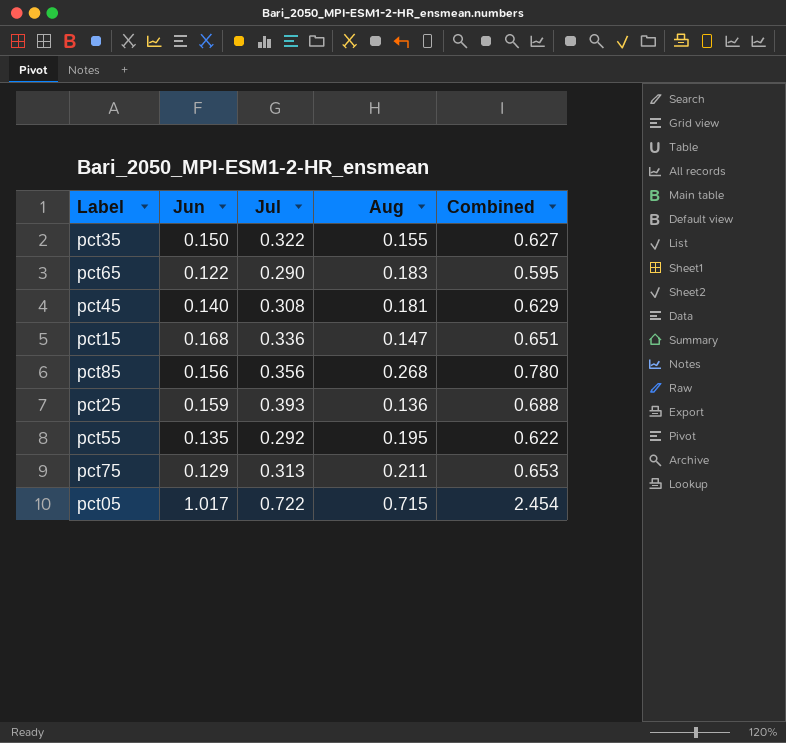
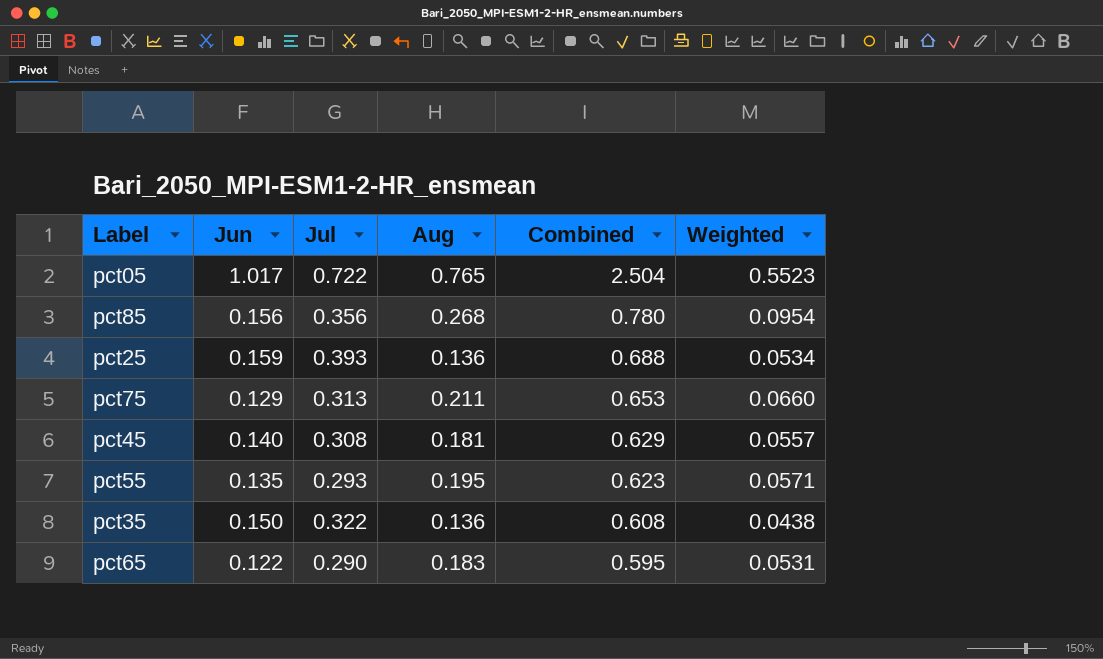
row order: none -> Combined descending
column Weighted | formula: none -> [Jul] * [Aug]
row pct15: 0.168 | 0.336 | 0.147 | 0.651 -> none
pct05 | Aug: 0.715 -> 0.765
pct05 | Combined: 2.454 -> 2.504
pct55 | Jul: 0.292 -> 0.293
pct55 | Combined: 0.622 -> 0.623
pct35 | Aug: 0.155 -> 0.136
pct35 | Combined: 0.627 -> 0.608

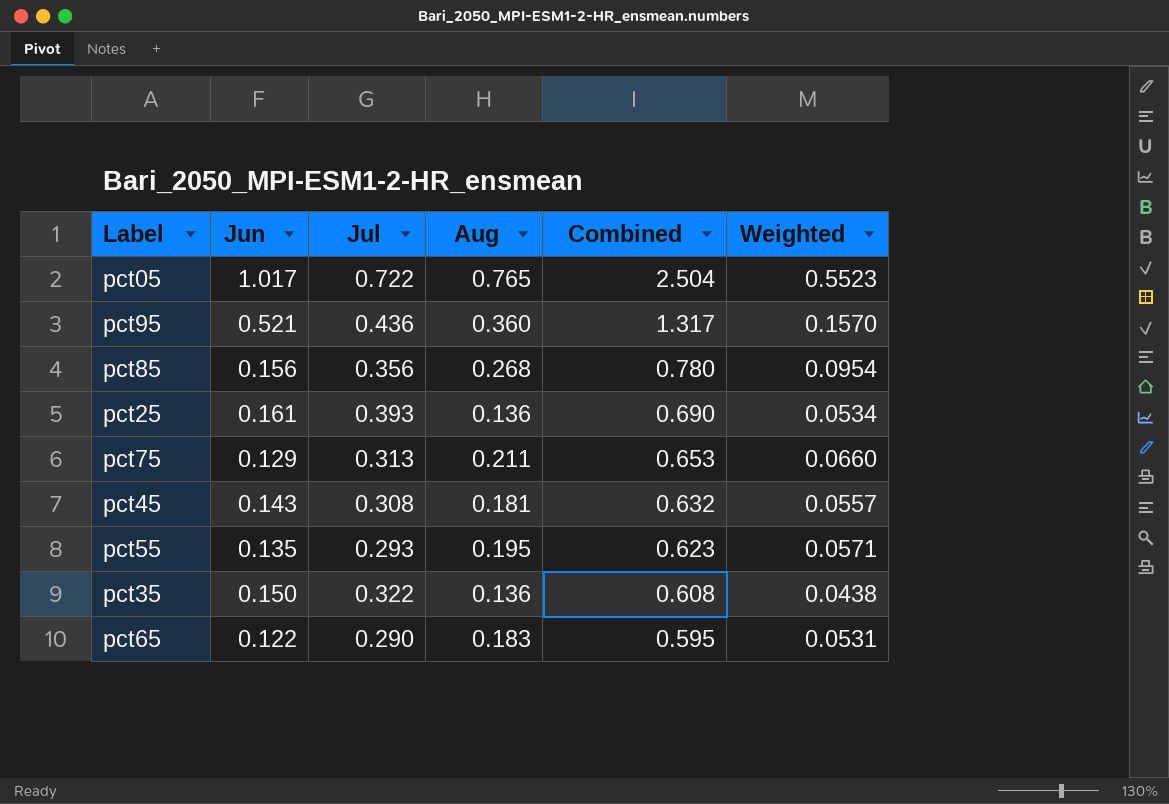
row pct95: none -> 0.521 | 0.436 | 0.360 | 1.317 | 0.1570
pct25 | Jun: 0.159 -> 0.161
pct25 | Combined: 0.688 -> 0.690
pct45 | Jun: 0.140 -> 0.143
pct45 | Combined: 0.629 -> 0.632

